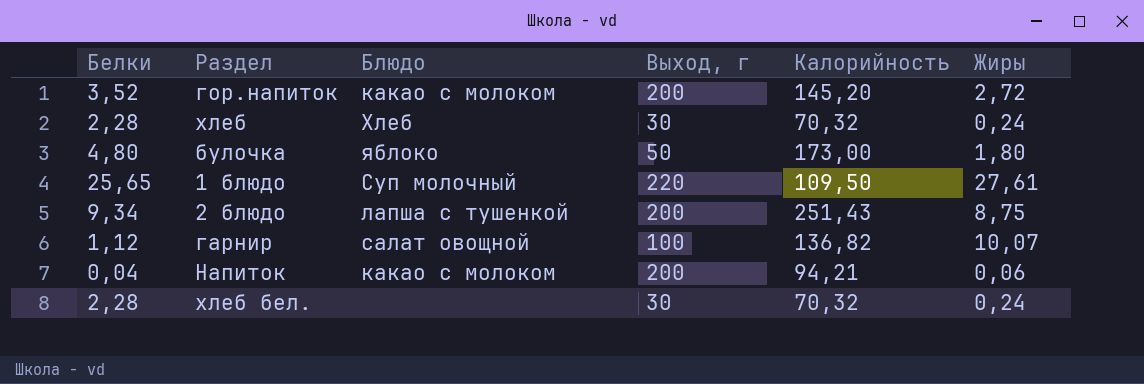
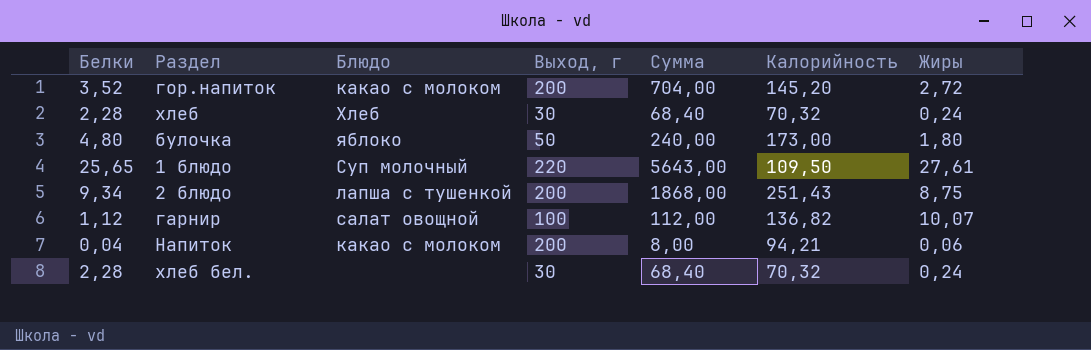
column Сумма | formula: none -> [Белки] * [Выход, г]

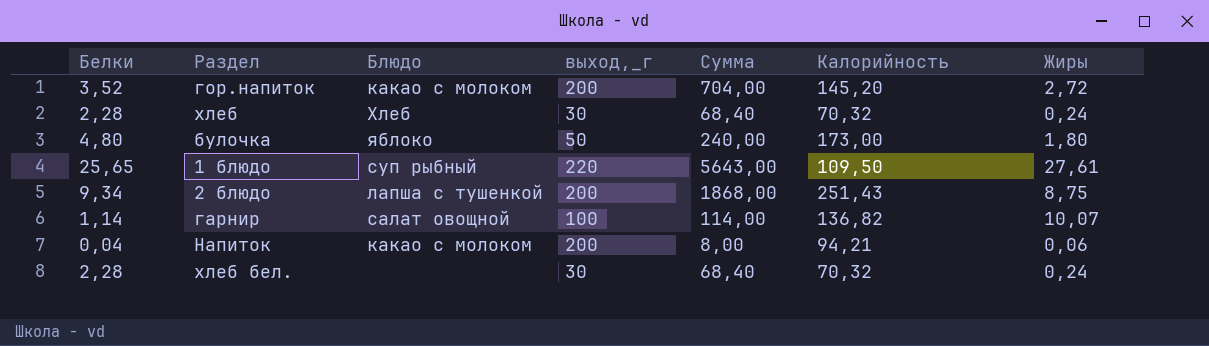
column name: Выход, г -> выход,_г
1 блюдо | Блюдо: Суп молочный -> суп рыбный
гарнир | Белки: 1,12 -> 1,14
гарнир | Сумма: 112,00 -> 114,00

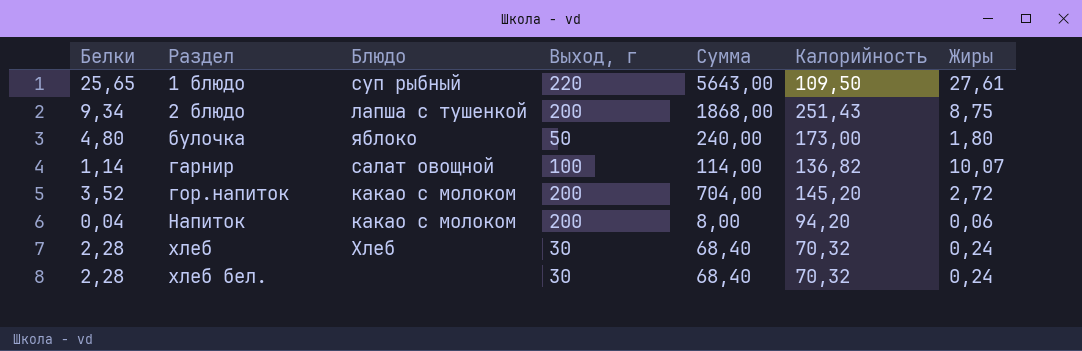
row order: none -> Раздел ascending
column name: выход,_г -> Выход, г
Напиток | Калорийность: 94,21 -> 94,20

